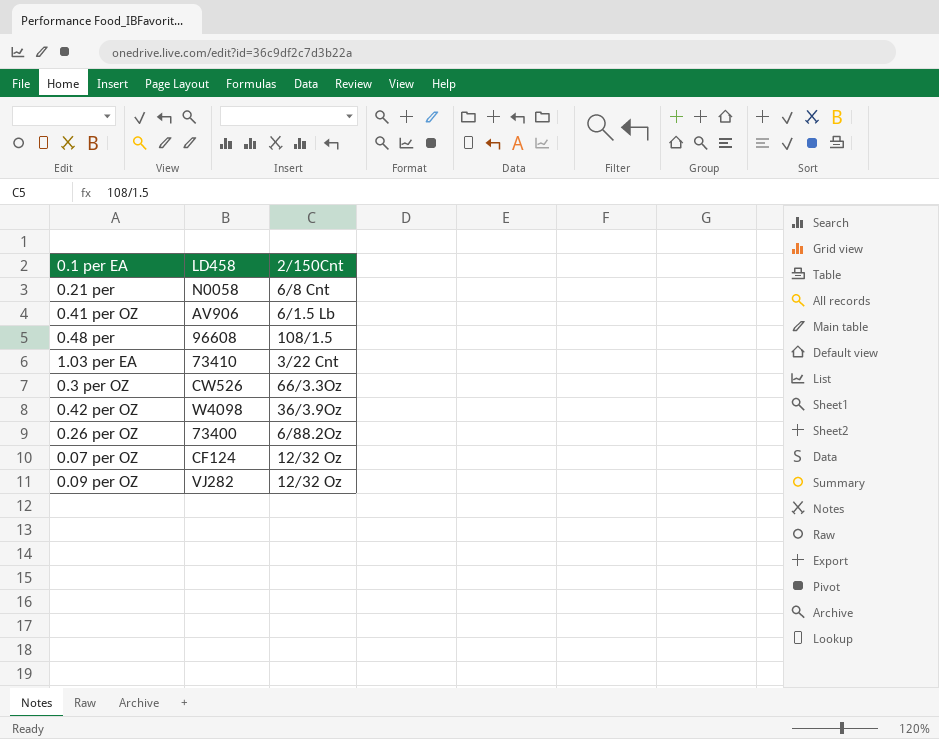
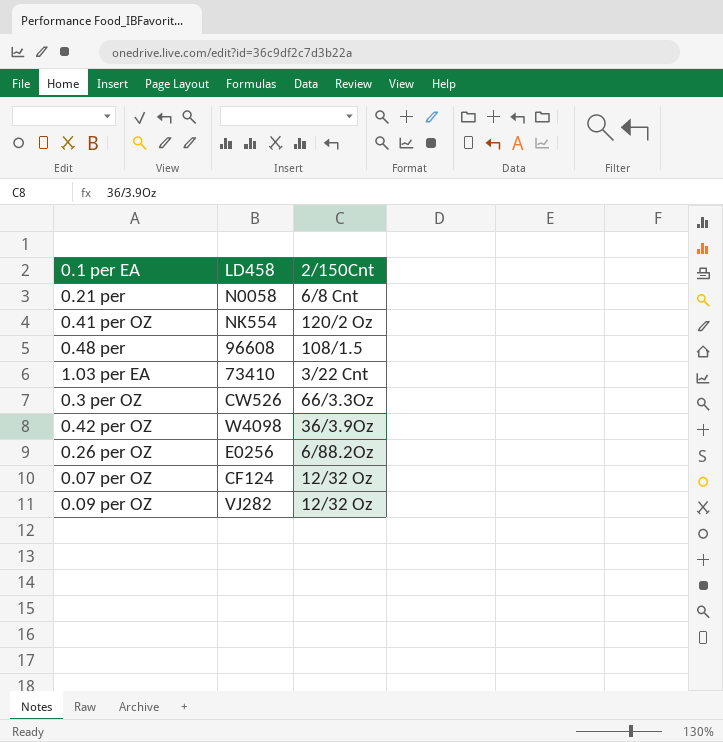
0.41 per OZ | LD458: AV906 -> NK554
0.41 per OZ | 2/150Cnt: 6/1.5 Lb -> 120/2 Oz
0.26 per OZ | LD458: 73400 -> E0256

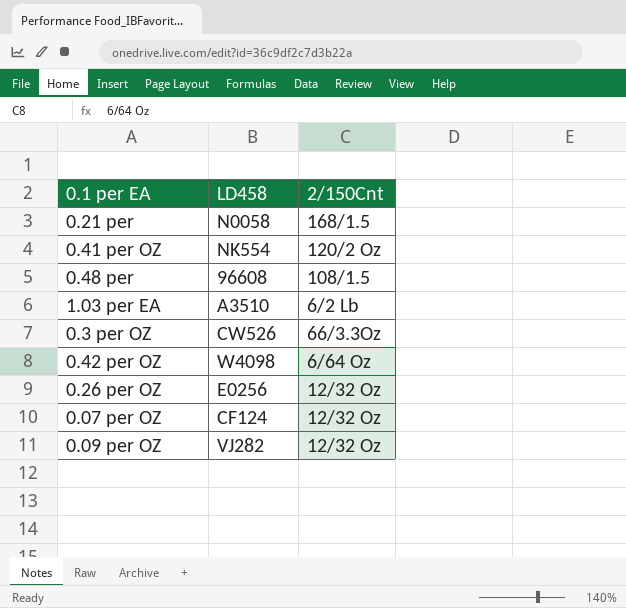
0.21 per | 2/150Cnt: 6/8 Cnt -> 168/1.5
1.03 per EA | LD458: 73410 -> A3510
1.03 per EA | 2/150Cnt: 3/22 Cnt -> 6/2 Lb
0.42 per OZ | 2/150Cnt: 36/3.9Oz -> 6/64 Oz
0.26 per OZ | 2/150Cnt: 6/88.2Oz -> 12/32 Oz

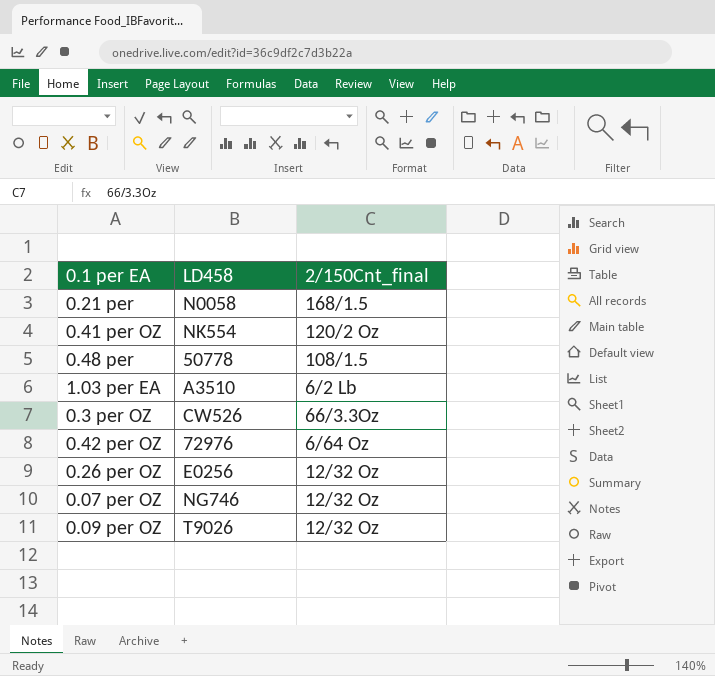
column name: 2/150Cnt -> 2/150Cnt_final
0.48 per | LD458: 96608 -> 50778
0.42 per OZ | LD458: W4098 -> 72976
0.07 per OZ | LD458: CF124 -> NG746
0.09 per OZ | LD458: VJ282 -> T9026

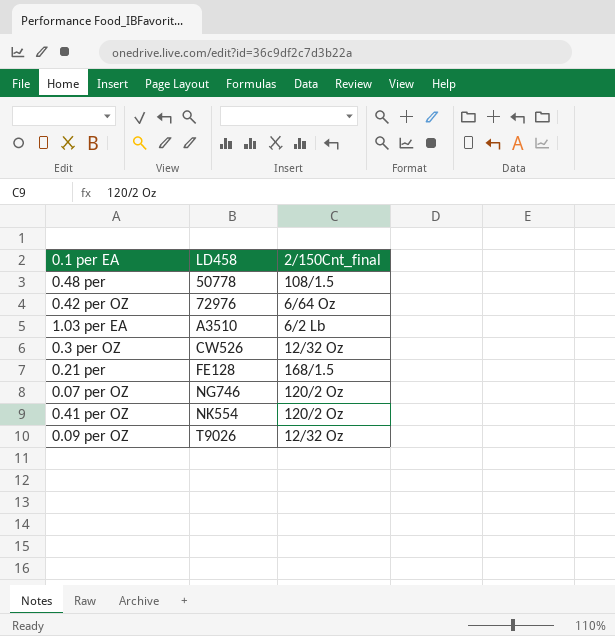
row order: none -> LD458 ascending
row 0.26 per OZ: E0256 | 12/32 Oz -> none
0.3 per OZ | 2/150Cnt_final: 66/3.3Oz -> 12/32 Oz
0.21 per | LD458: N0058 -> FE128
0.07 per OZ | 2/150Cnt_final: 12/32 Oz -> 120/2 Oz

